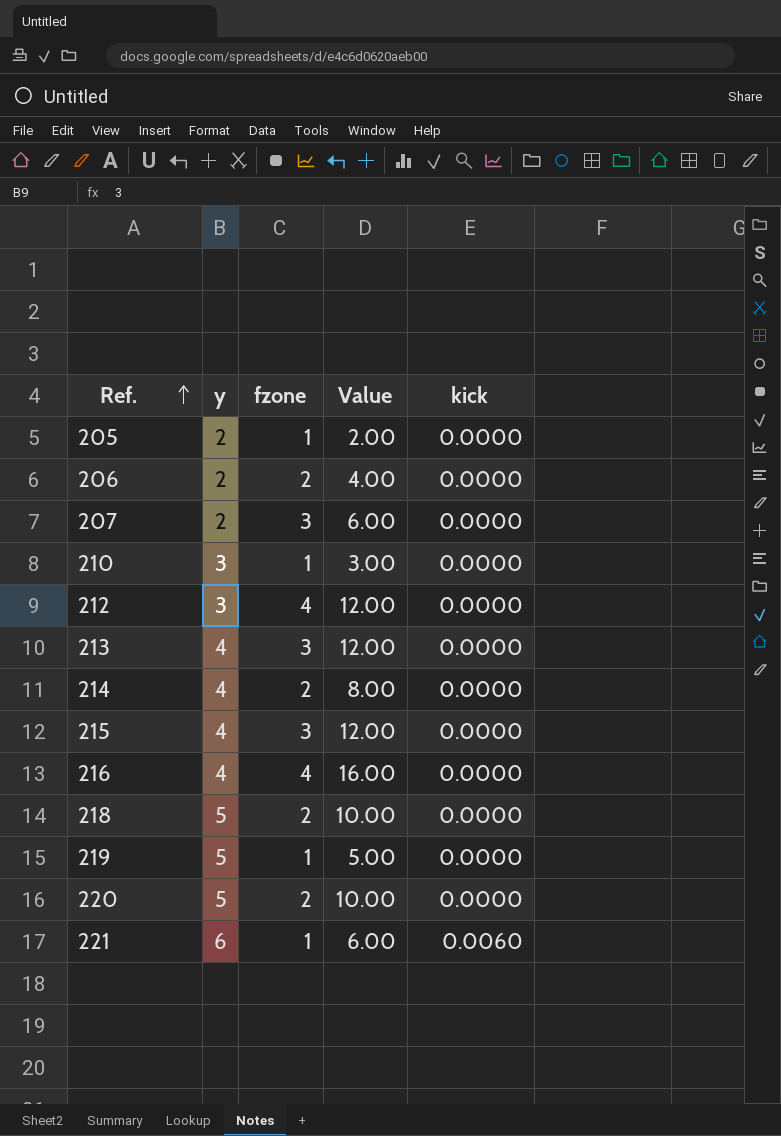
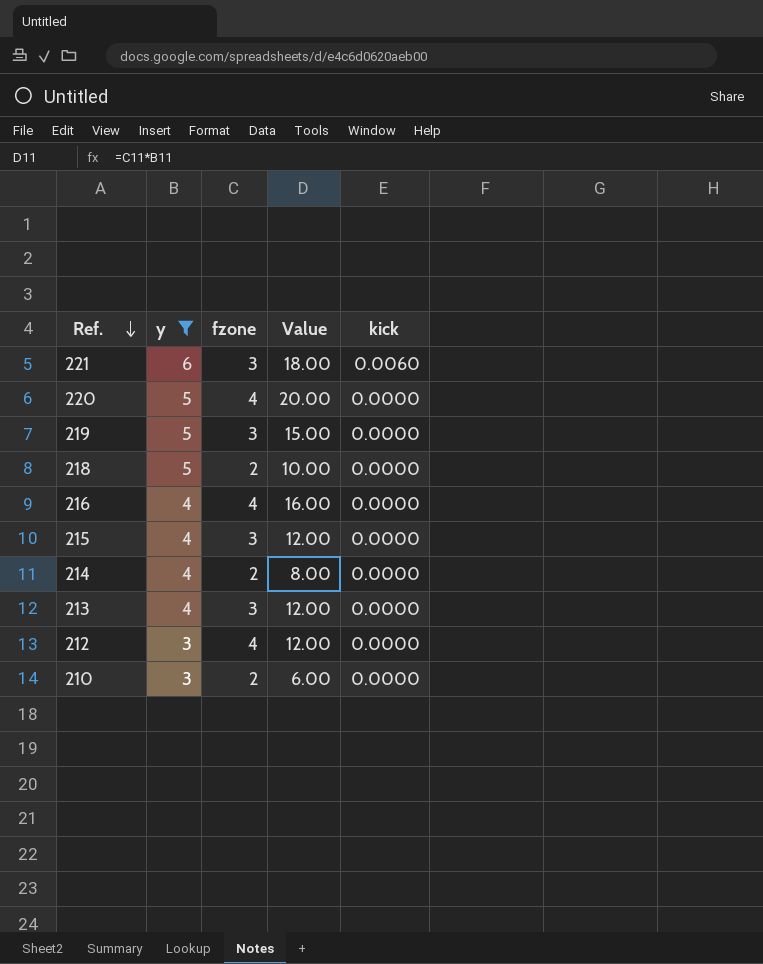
filter: none -> y != 2
row order: Ref. ascending -> Ref. descending
221 | fzone: 1 -> 3
221 | Value: 6.00 -> 18.00
220 | fzone: 2 -> 4
220 | Value: 10.00 -> 20.00
219 | fzone: 1 -> 3
219 | Value: 5.00 -> 15.00
210 | fzone: 1 -> 2
210 | Value: 3.00 -> 6.00

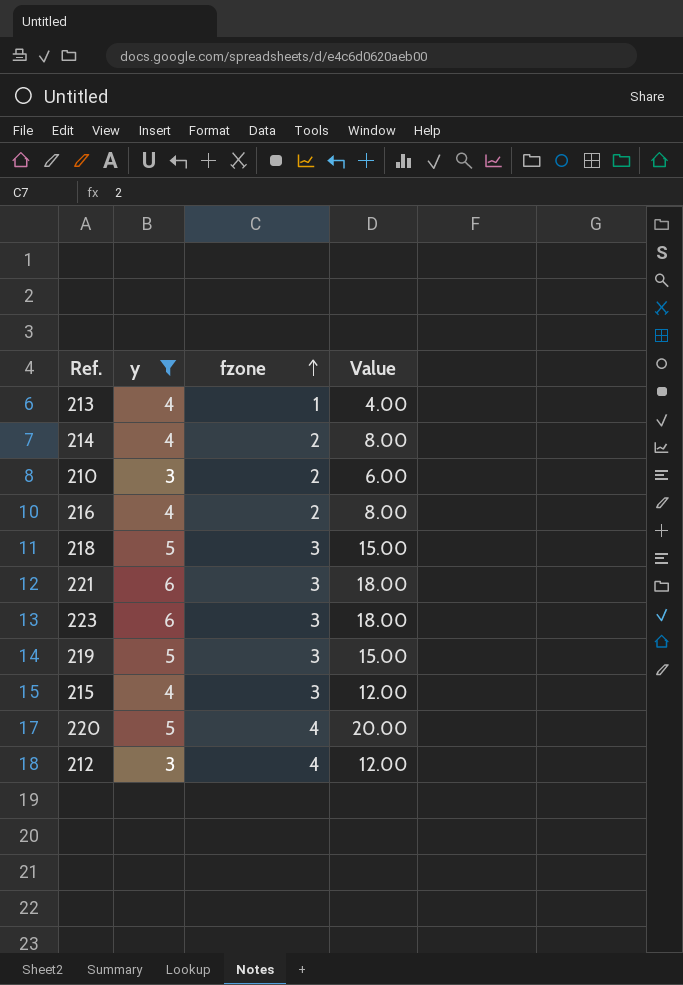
row order: Ref. descending -> fzone ascending
column kick | position: 5 -> none
213 | fzone: 3 -> 1
213 | Value: 12.00 -> 4.00
216 | fzone: 4 -> 2
216 | Value: 16.00 -> 8.00
218 | fzone: 2 -> 3
218 | Value: 10.00 -> 15.00
row 223: none -> 6 | 3 | 18.00

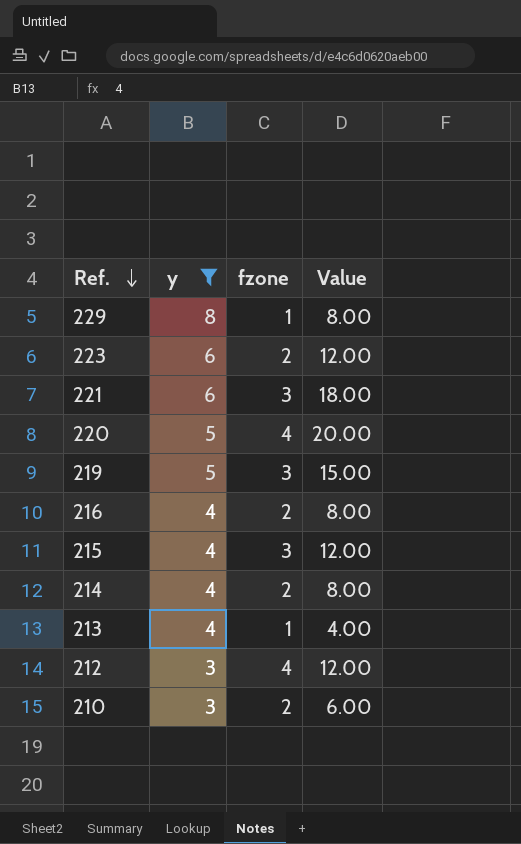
row order: fzone ascending -> Ref. descending
row 218: 5 | 3 | 15.00 -> none
row 229: none -> 8 | 1 | 8.00
223 | fzone: 3 -> 2
223 | Value: 18.00 -> 12.00

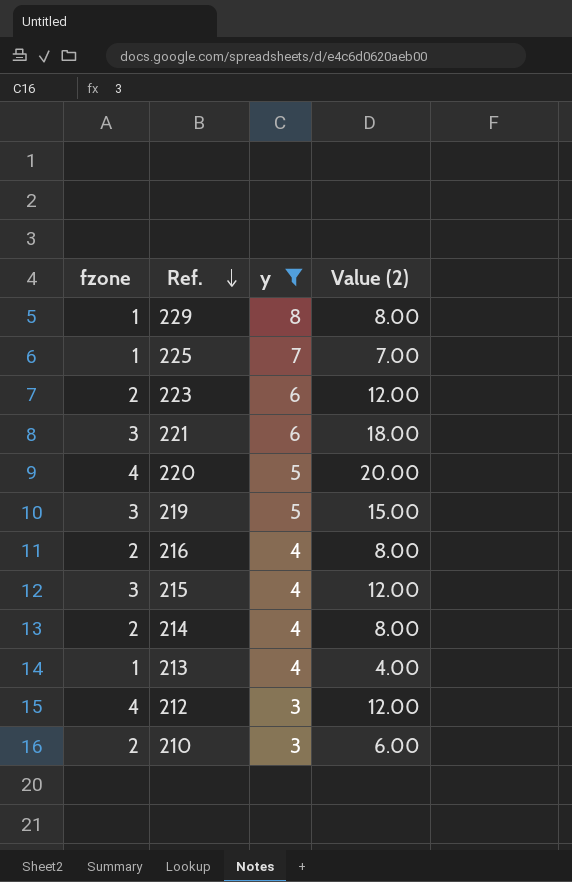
column fzone | position: 3 -> 1
column name: Value -> Value (2)
row 225: none -> 1 | 7 | 7.00

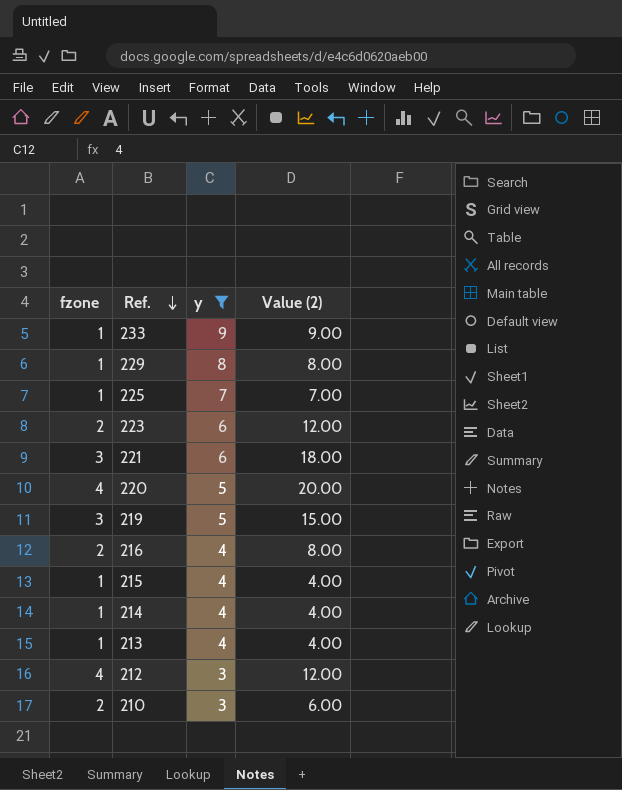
row 233: none -> 1 | 9 | 9.00
215 | fzone: 3 -> 1
215 | Value (2): 12.00 -> 4.00
214 | fzone: 2 -> 1
214 | Value (2): 8.00 -> 4.00

